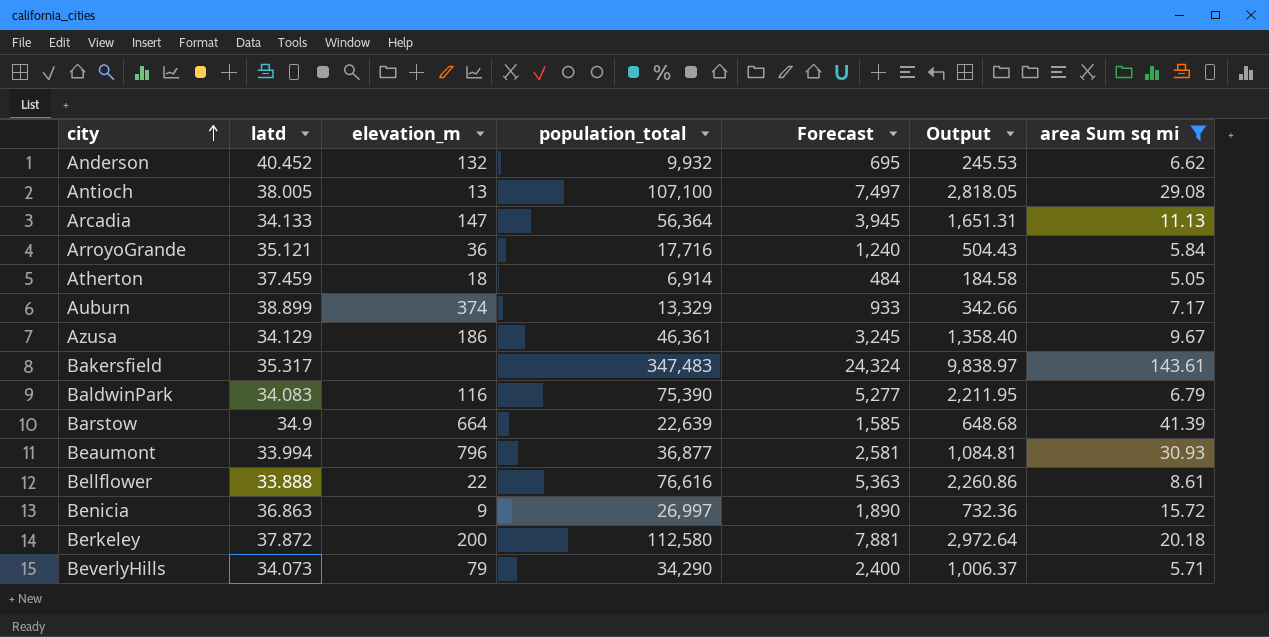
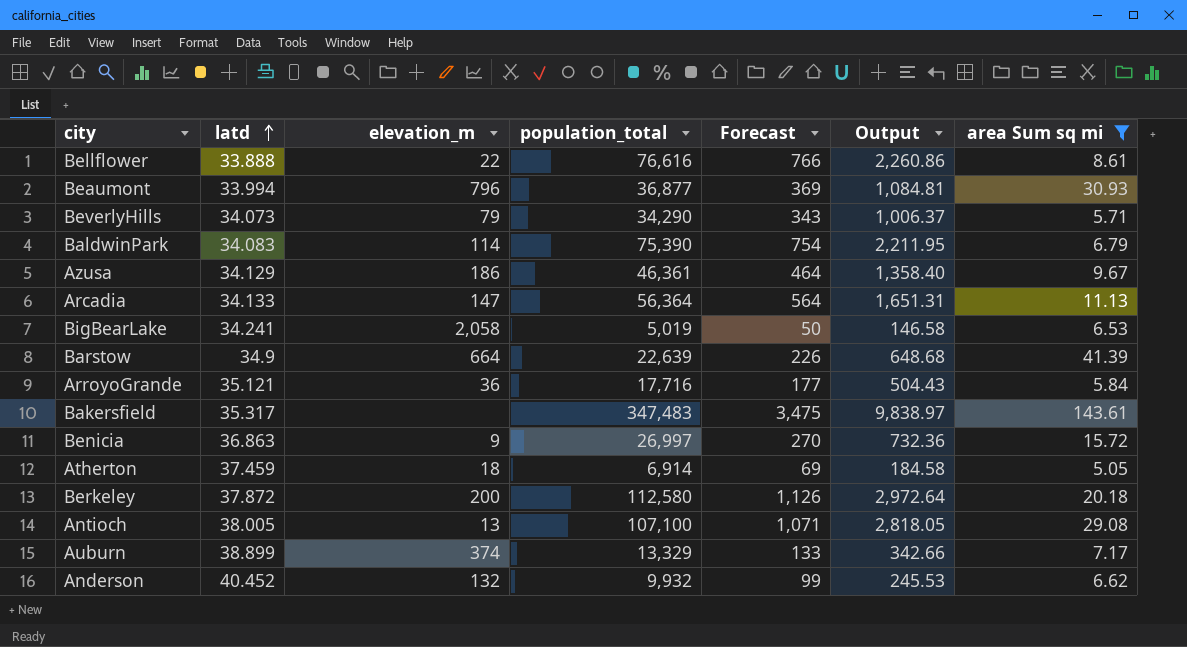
row order: city ascending -> latd ascending
column Forecast | formula: [population_total] * 0.07 -> [population_total] * 0.01
BaldwinPark | elevation_m: 116 -> 114
row BigBearLake: none -> 34.241 | 2,058 | 5,019 | 50 | 146.58 | 6.53

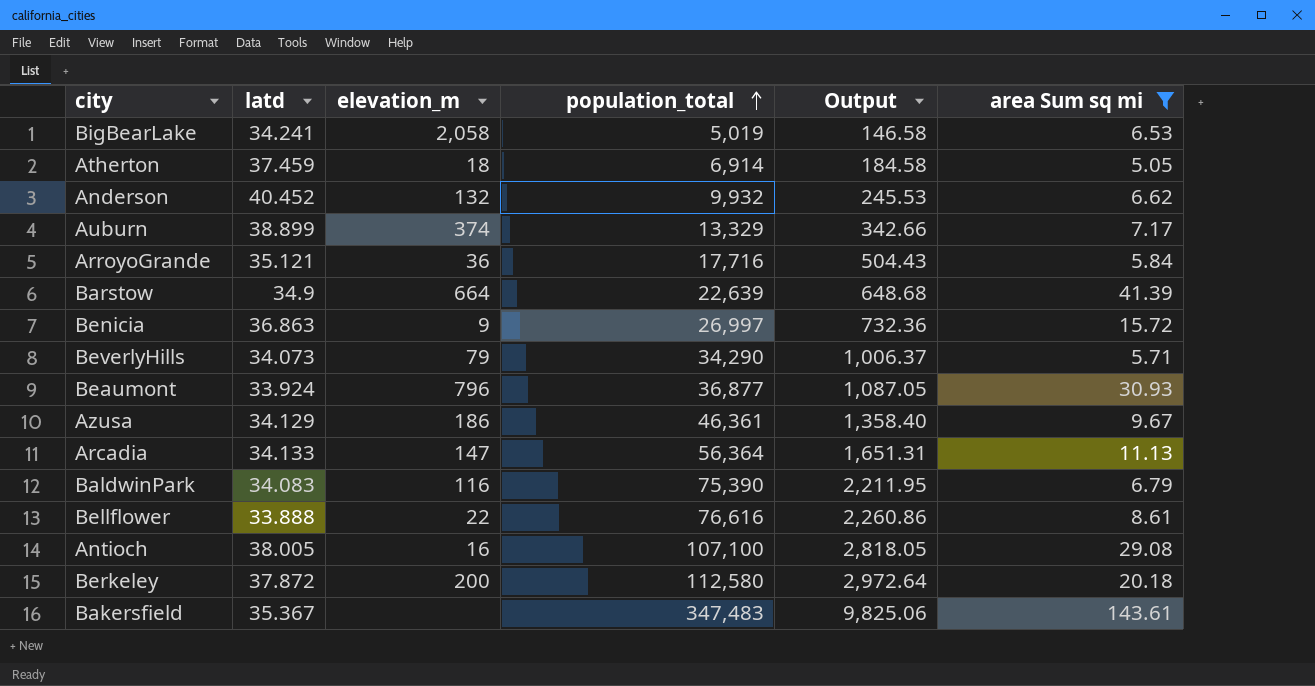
row order: latd ascending -> population_total ascending
column Forecast | formula: [population_total] * 0.01 -> none
Beaumont | latd: 33.994 -> 33.924
Beaumont | Output: 1,084.81 -> 1,087.05
BaldwinPark | elevation_m: 114 -> 116
Antioch | elevation_m: 13 -> 16
Bakersfield | latd: 35.317 -> 35.367
Bakersfield | Output: 9,838.97 -> 9,825.06

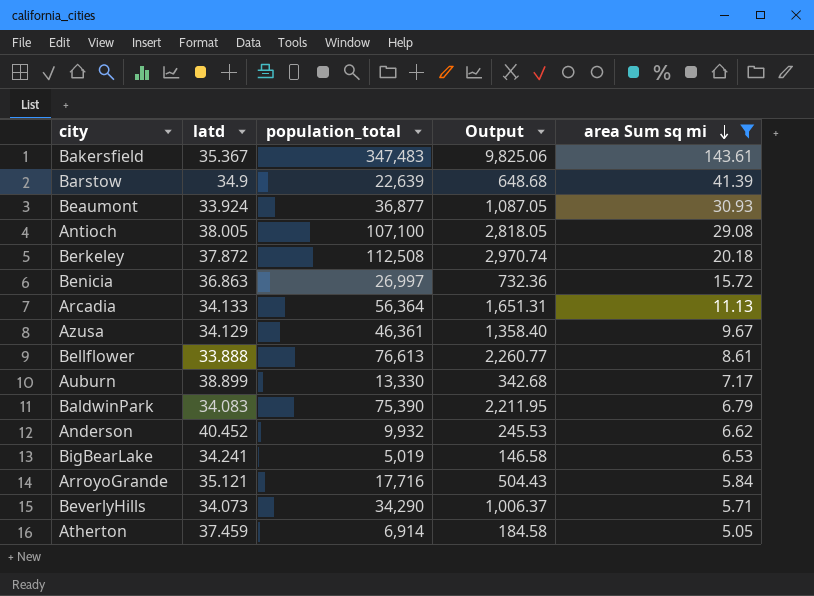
row order: population_total ascending -> area Sum sq mi descending
column elevation_m | position: 3 -> none
Berkeley | population_total: 112,580 -> 112,508
Berkeley | Output: 2,972.64 -> 2,970.74
Bellflower | population_total: 76,616 -> 76,613
Bellflower | Output: 2,260.86 -> 2,260.77
Auburn | population_total: 13,329 -> 13,330
Auburn | Output: 342.66 -> 342.68

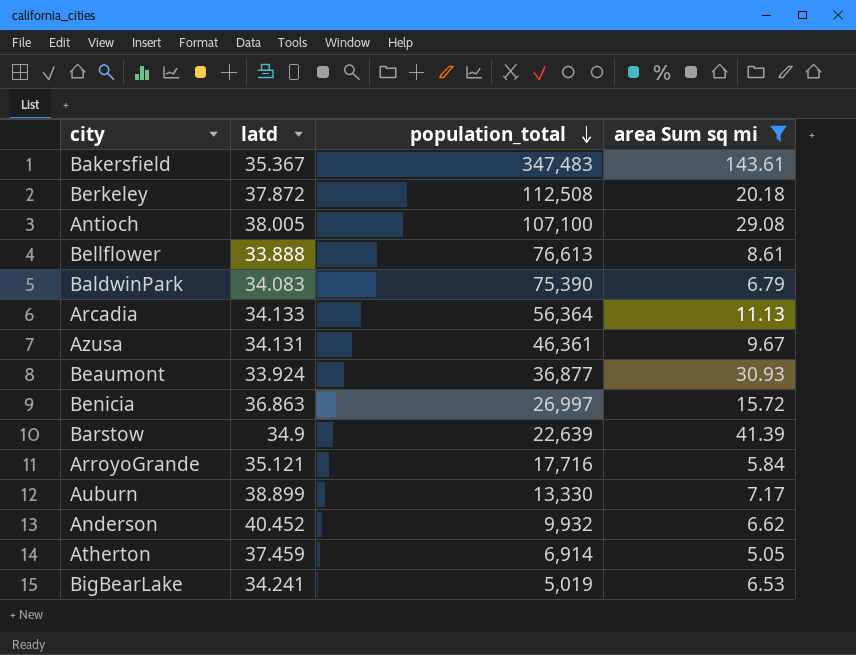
row order: area Sum sq mi descending -> population_total descending
column Output | formula: [population_total] / [latd] -> none
row BeverlyHills: 34.073 | 34,290 | 1,006.37 | 5.71 -> none
Azusa | latd: 34.129 -> 34.131

